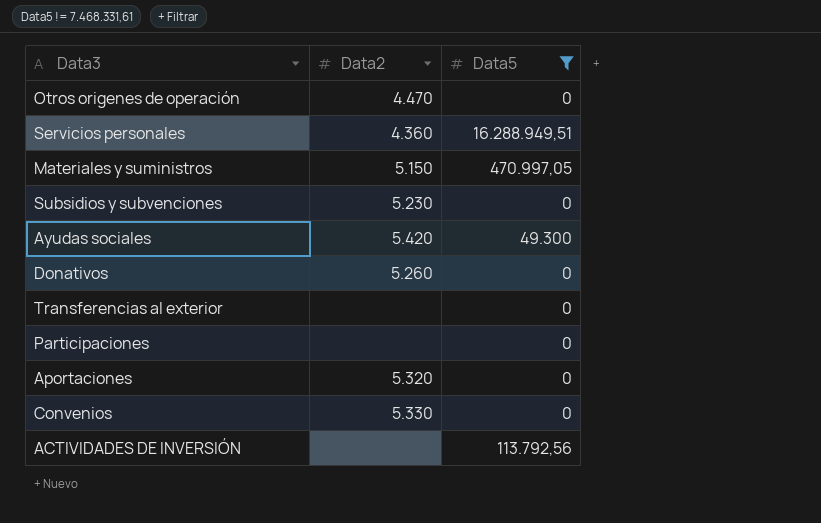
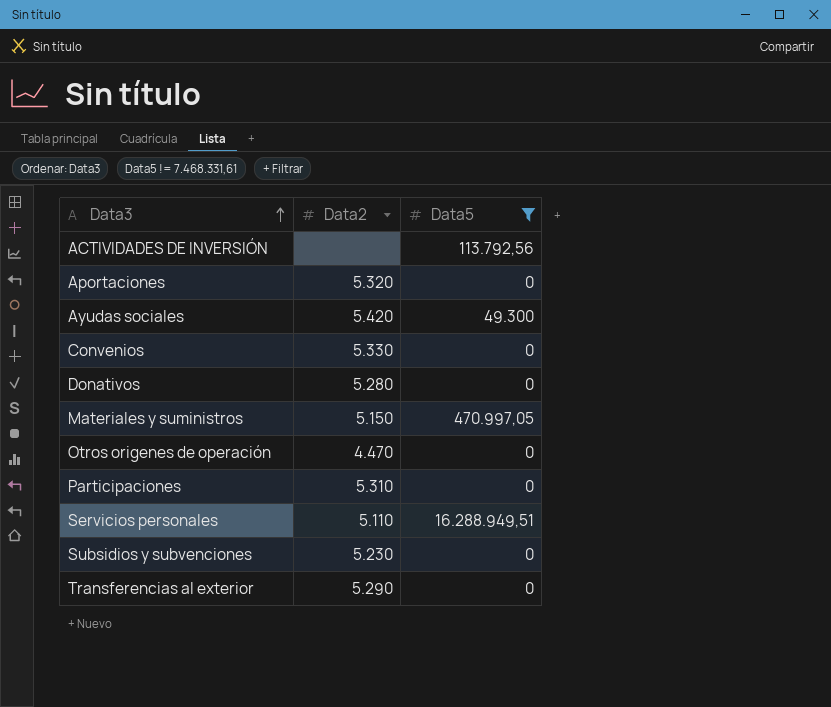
row order: none -> Data3 ascending
Donativos | Data2: 5.260 -> 5.280
Participaciones | Data2: none -> 5.310
Servicios personales | Data2: 4.360 -> 5.110
Transferencias al exterior | Data2: none -> 5.290

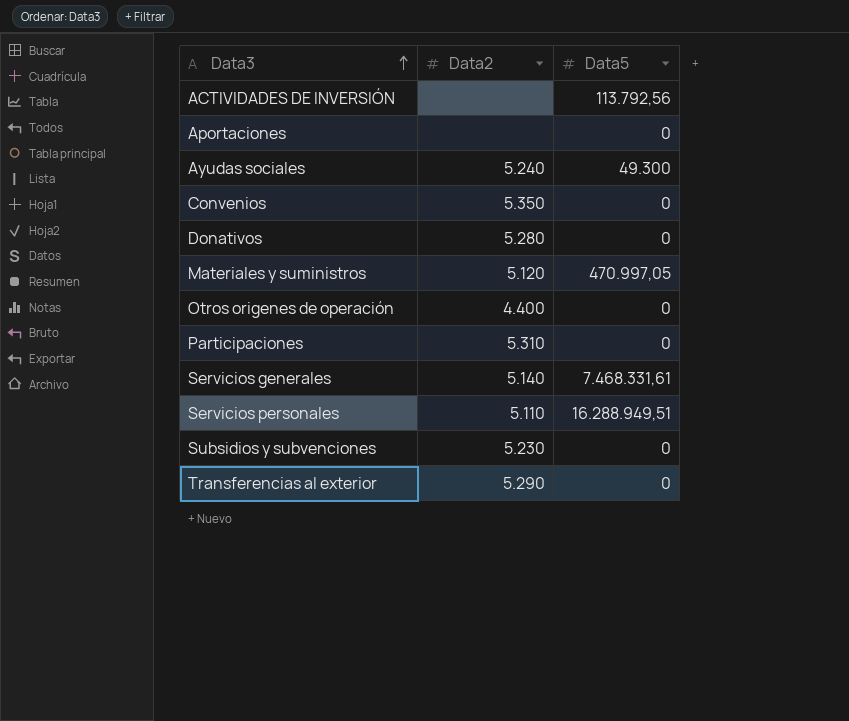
filter: Data5 != 7.468.331,61 -> none
Aportaciones | Data2: 5.320 -> none
Ayudas sociales | Data2: 5.420 -> 5.240
Convenios | Data2: 5.330 -> 5.350
Materiales y suministros | Data2: 5.150 -> 5.120
Otros origenes de operación | Data2: 4.470 -> 4.400

